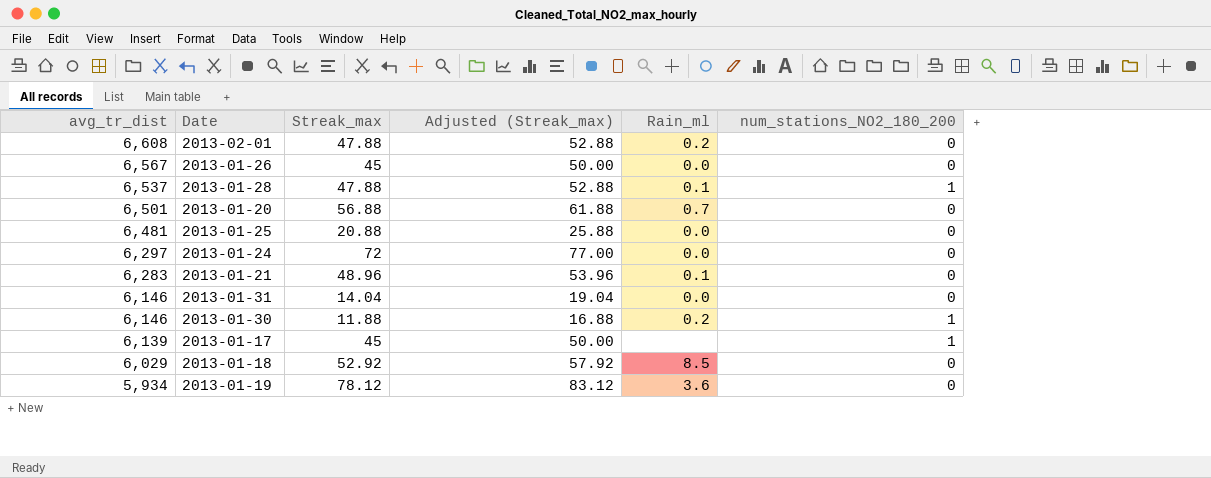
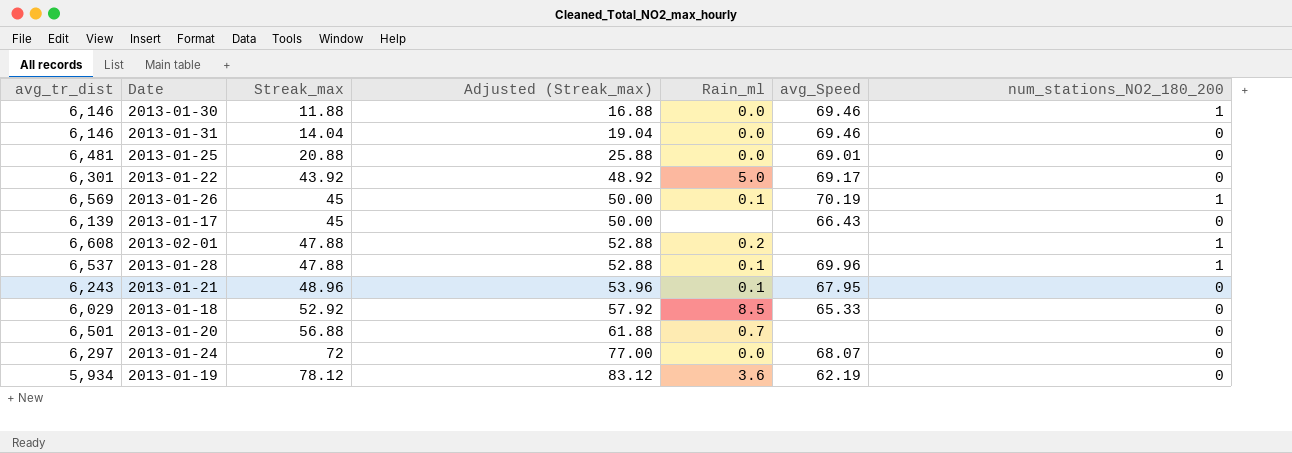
row order: avg_tr_dist descending -> Streak_max ascending
column avg_Speed | position: none -> 6
2013-01-30 | Rain_ml: 0.2 -> 0.0
row 2013-01-22: none -> 6,301 | 43.92 | 48.92 | 5.0 | 69.17 | 0
2013-01-26 | avg_tr_dist: 6,567 -> 6,569
2013-01-26 | Rain_ml: 0.0 -> 0.1
2013-01-26 | num_stations_NO2_180_200: 0 -> 1
2013-01-17 | num_stations_NO2_180_200: 1 -> 0
2013-02-01 | num_stations_NO2_180_200: 0 -> 1
2013-01-21 | avg_tr_dist: 6,283 -> 6,243

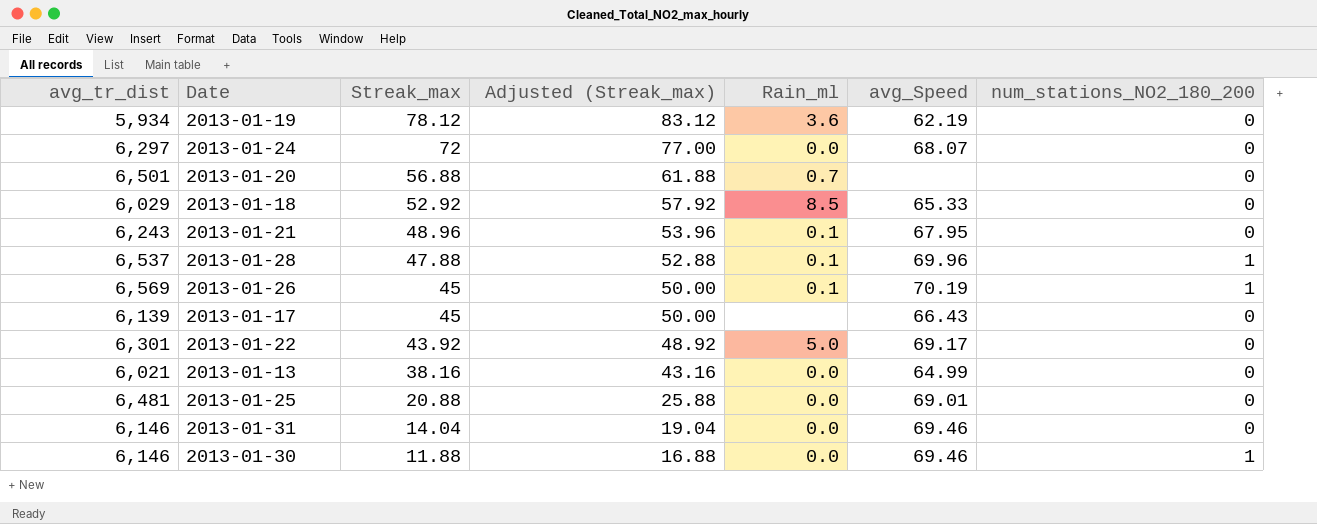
row order: Streak_max ascending -> Streak_max descending
row 2013-02-01: 6,608 | 47.88 | 52.88 | 0.2 | none | 1 -> none
row 2013-01-13: none -> 6,021 | 38.16 | 43.16 | 0.0 | 64.99 | 0

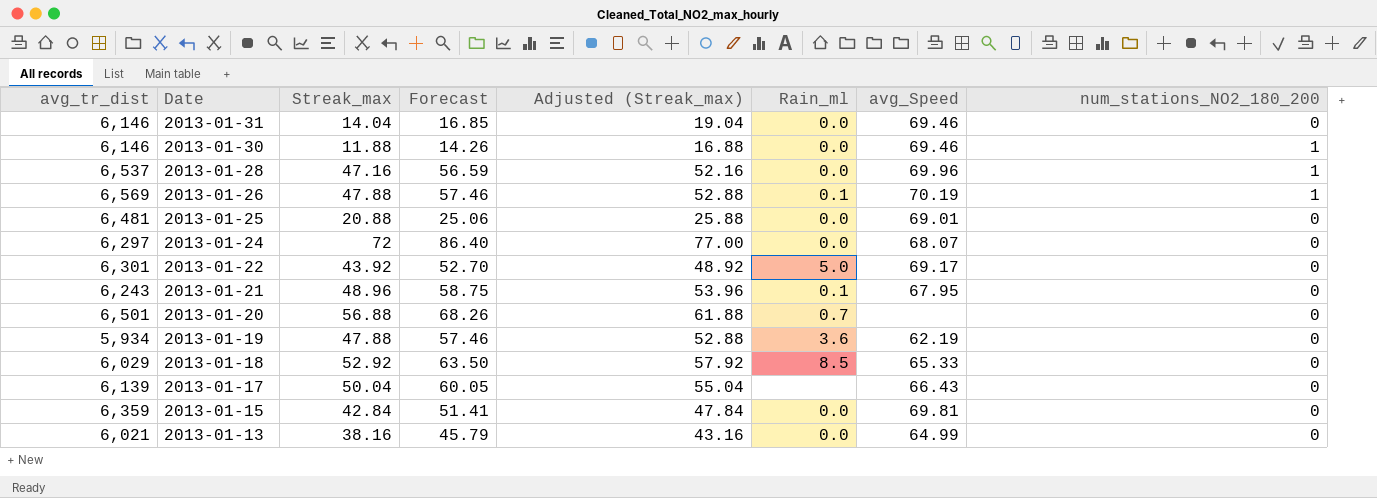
row order: Streak_max descending -> Date descending
column Forecast | formula: none -> [Streak_max] * 1.2
2013-01-28 | Streak_max: 47.88 -> 47.16
2013-01-28 | Adjusted (Streak_max): 52.88 -> 52.16
2013-01-28 | Rain_ml: 0.1 -> 0.0
2013-01-26 | Streak_max: 45 -> 47.88
2013-01-26 | Adjusted (Streak_max): 50.00 -> 52.88
2013-01-19 | Streak_max: 78.12 -> 47.88
2013-01-19 | Adjusted (Streak_max): 83.12 -> 52.88
2013-01-17 | Streak_max: 45 -> 50.04
2013-01-17 | Adjusted (Streak_max): 50.00 -> 55.04
row 2013-01-15: none -> 6,359 | 42.84 | 51.41 | 47.84 | 0.0 | 69.81 | 0

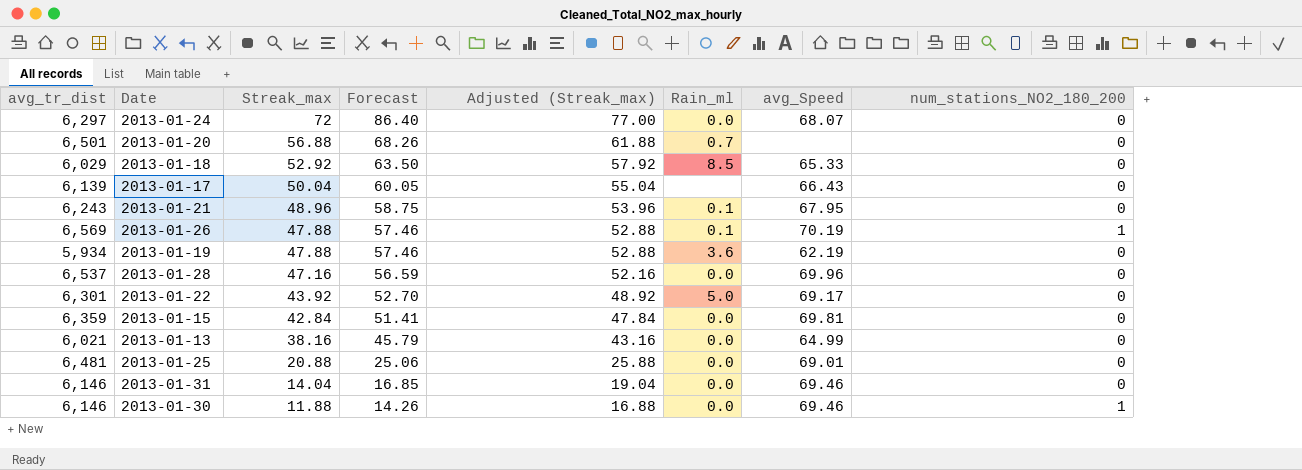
row order: Date descending -> Streak_max descending
2013-01-28 | num_stations_NO2_180_200: 1 -> 0

